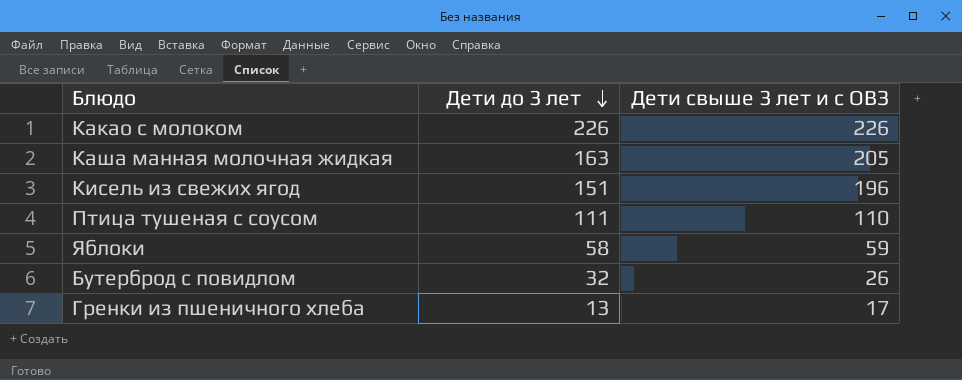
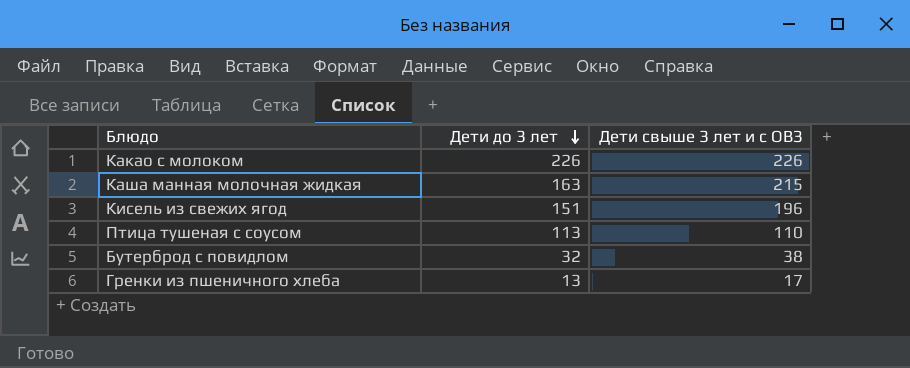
row Яблоки: 58 | 59 -> none
Каша манная молочная жидкая | Дети свыше 3 лет и с ОВЗ: 205 -> 215
Птица тушеная с соусом | Дети до 3 лет: 111 -> 113
Бутерброд с повидлом | Дети свыше 3 лет и с ОВЗ: 26 -> 38

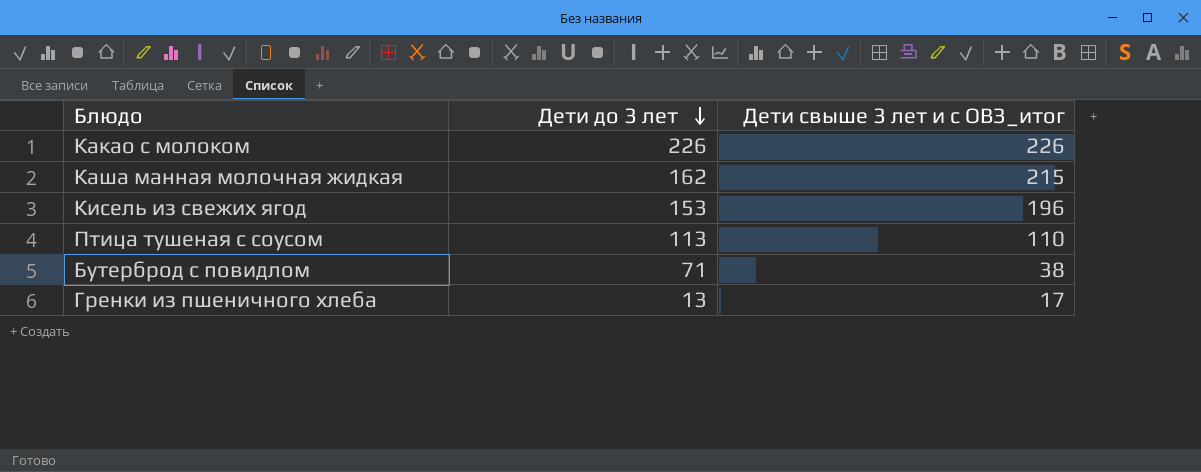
column name: Дети свыше 3 лет и с ОВЗ -> Дети свыше 3 лет и с ОВЗ_итог
Каша манная молочная жидкая | Дети до 3 лет: 163 -> 162
Кисель из свежих ягод | Дети до 3 лет: 151 -> 153
Бутерброд с повидлом | Дети до 3 лет: 32 -> 71

